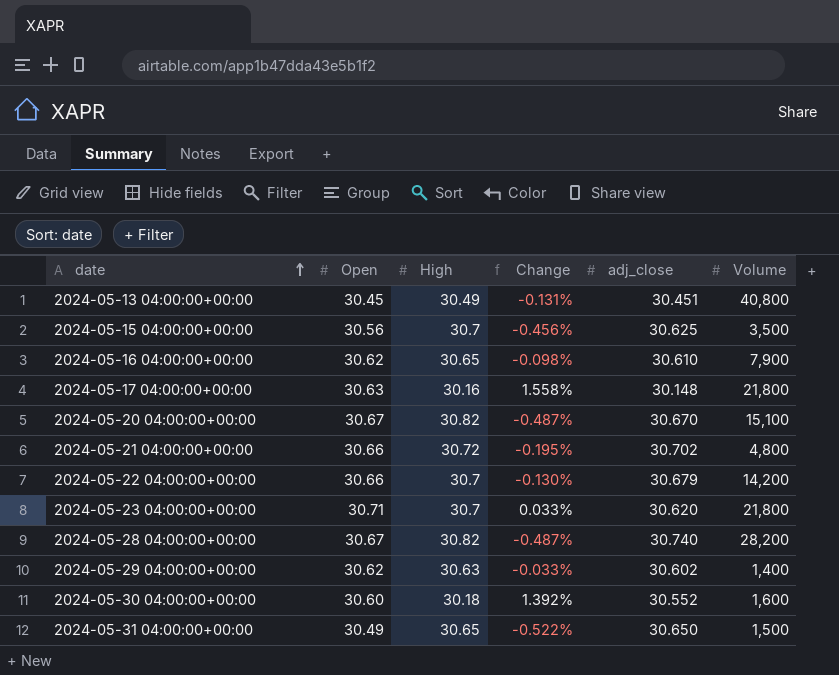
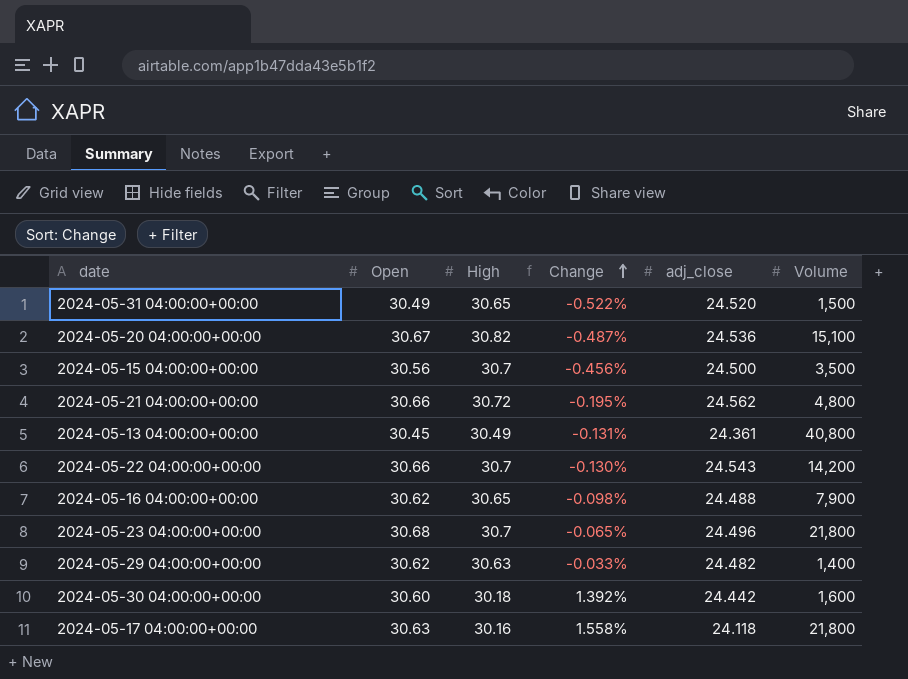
row order: date ascending -> Change ascending
row 2024-05-28 04:00:00+00:00: 30.67 | 30.82 | -0.487% | 30.740 | 28,200 -> none
2024-05-31 04:00:00+00:00 | adj_close: 30.650 -> 24.520
2024-05-20 04:00:00+00:00 | adj_close: 30.670 -> 24.536
2024-05-15 04:00:00+00:00 | adj_close: 30.625 -> 24.500
2024-05-21 04:00:00+00:00 | adj_close: 30.702 -> 24.562
2024-05-13 04:00:00+00:00 | adj_close: 30.451 -> 24.361
2024-05-22 04:00:00+00:00 | adj_close: 30.679 -> 24.543
2024-05-16 04:00:00+00:00 | adj_close: 30.610 -> 24.488
2024-05-23 04:00:00+00:00 | Open: 30.71 -> 30.68
2024-05-23 04:00:00+00:00 | Change: 0.033% -> -0.065%
2024-05-23 04:00:00+00:00 | adj_close: 30.620 -> 24.496
2024-05-29 04:00:00+00:00 | adj_close: 30.602 -> 24.482
2024-05-30 04:00:00+00:00 | adj_close: 30.552 -> 24.442
2024-05-17 04:00:00+00:00 | adj_close: 30.148 -> 24.118

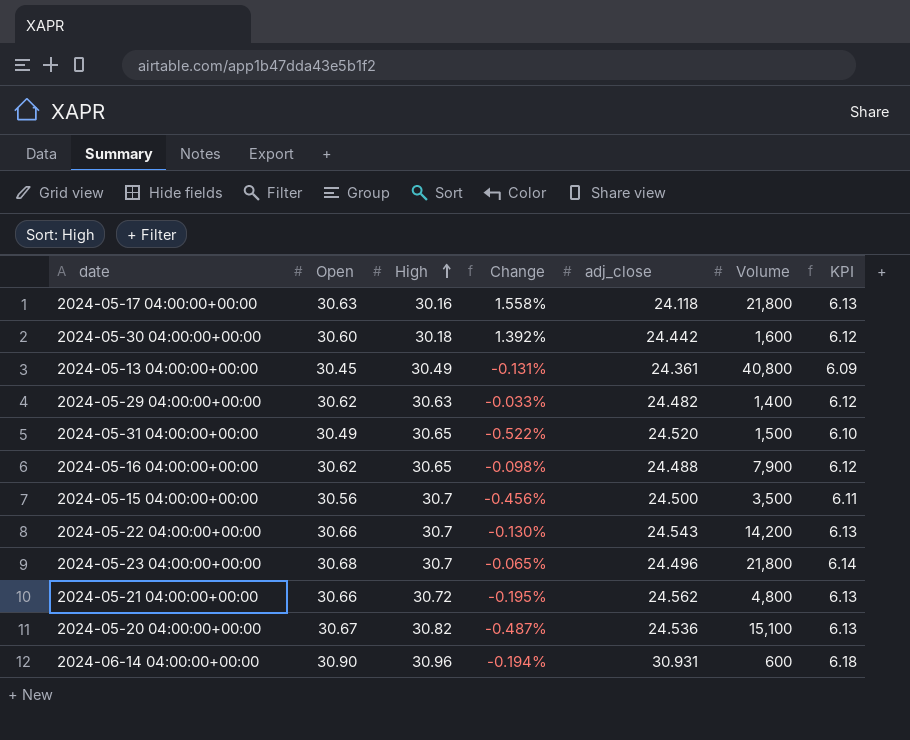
row order: Change ascending -> High ascending
column KPI | formula: none -> [Open] * 0.2
row 2024-06-14 04:00:00+00:00: none -> 30.90 | 30.96 | -0.194% | 30.931 | 600 | 6.18

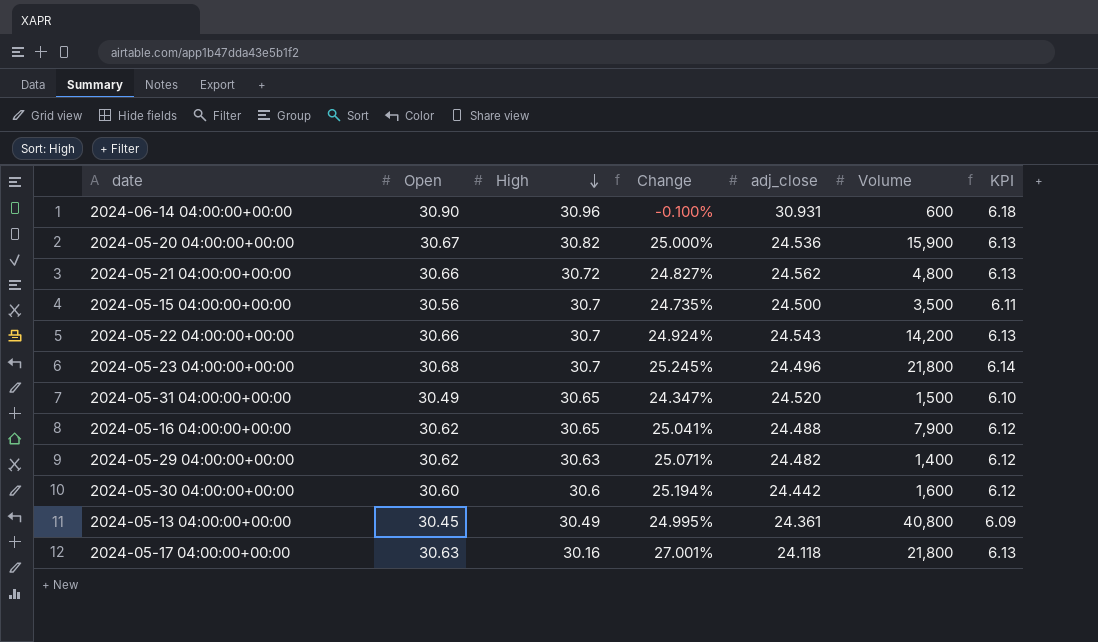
row order: High ascending -> High descending
column Change | formula: ([Open] - [High]) / [High] -> ([Open] - [adj_close]) / [adj_close]
2024-05-20 04:00:00+00:00 | Volume: 15,100 -> 15,900
2024-05-30 04:00:00+00:00 | High: 30.18 -> 30.6

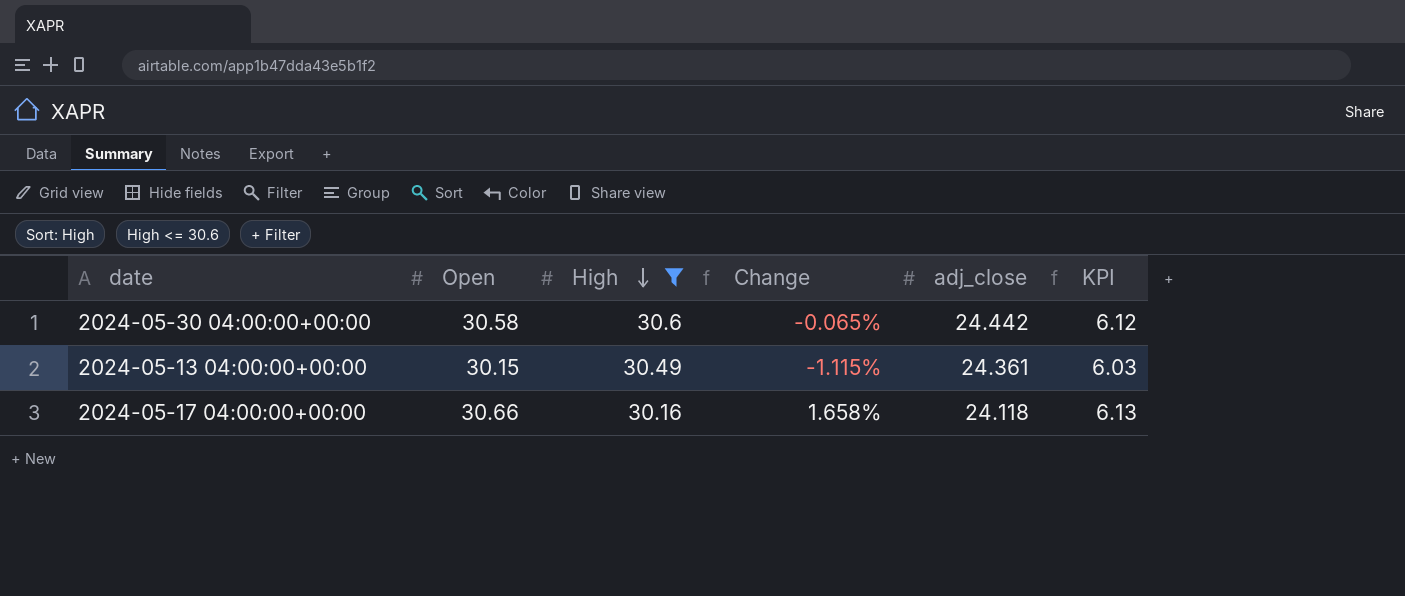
filter: none -> High <= 30.6
column Volume | position: 6 -> none
column Change | formula: ([Open] - [adj_close]) / [adj_close] -> ([Open] - [High]) / [High]
2024-05-30 04:00:00+00:00 | Open: 30.60 -> 30.58
2024-05-13 04:00:00+00:00 | Open: 30.45 -> 30.15
2024-05-13 04:00:00+00:00 | KPI: 6.09 -> 6.03
2024-05-17 04:00:00+00:00 | Open: 30.63 -> 30.66

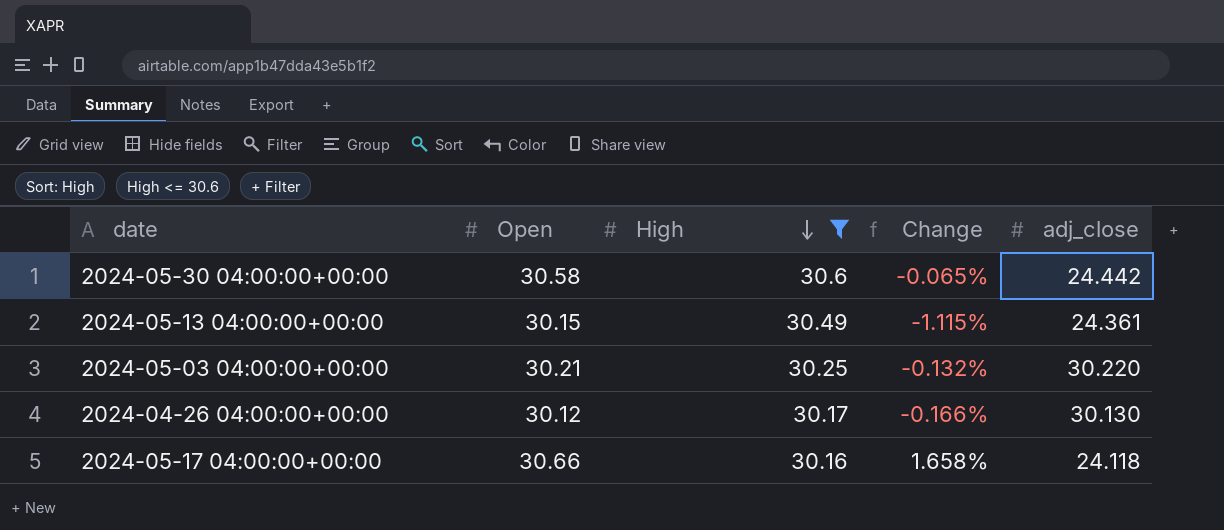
column KPI | formula: [Open] * 0.2 -> none
row 2024-05-03 04:00:00+00:00: none -> 30.21 | 30.25 | -0.132% | 30.220
row 2024-04-26 04:00:00+00:00: none -> 30.12 | 30.17 | -0.166% | 30.130

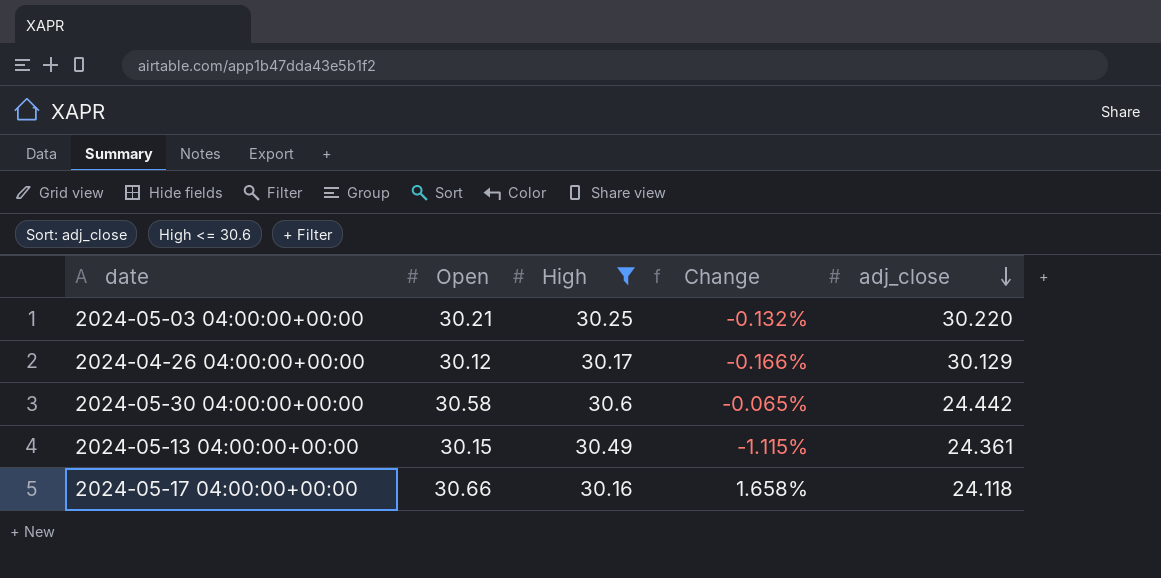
row order: High descending -> adj_close descending
2024-04-26 04:00:00+00:00 | adj_close: 30.130 -> 30.129

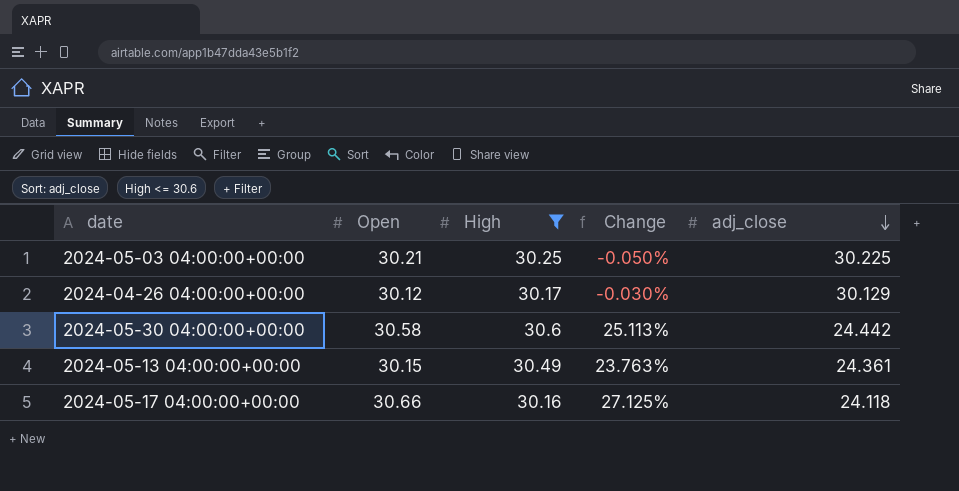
column Change | formula: ([Open] - [High]) / [High] -> ([Open] - [adj_close]) / [adj_close]
2024-05-03 04:00:00+00:00 | adj_close: 30.220 -> 30.225

